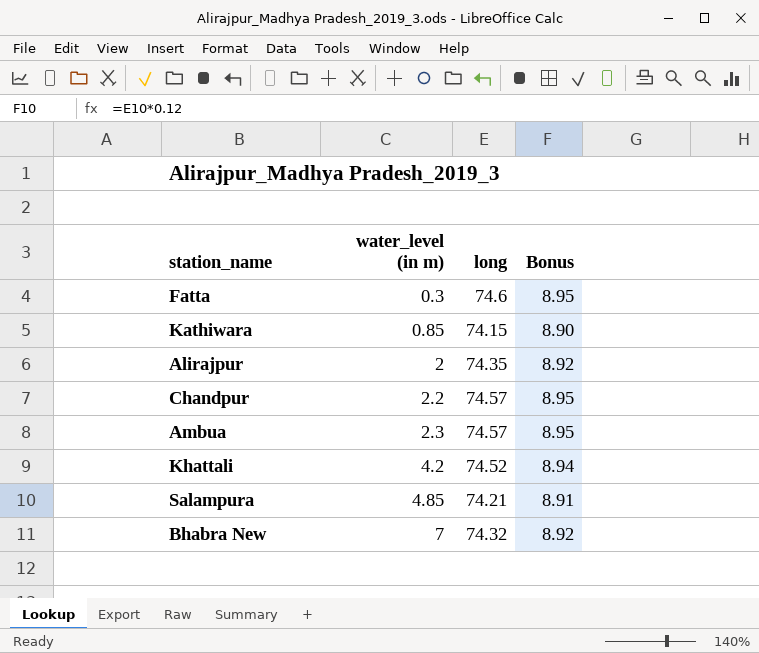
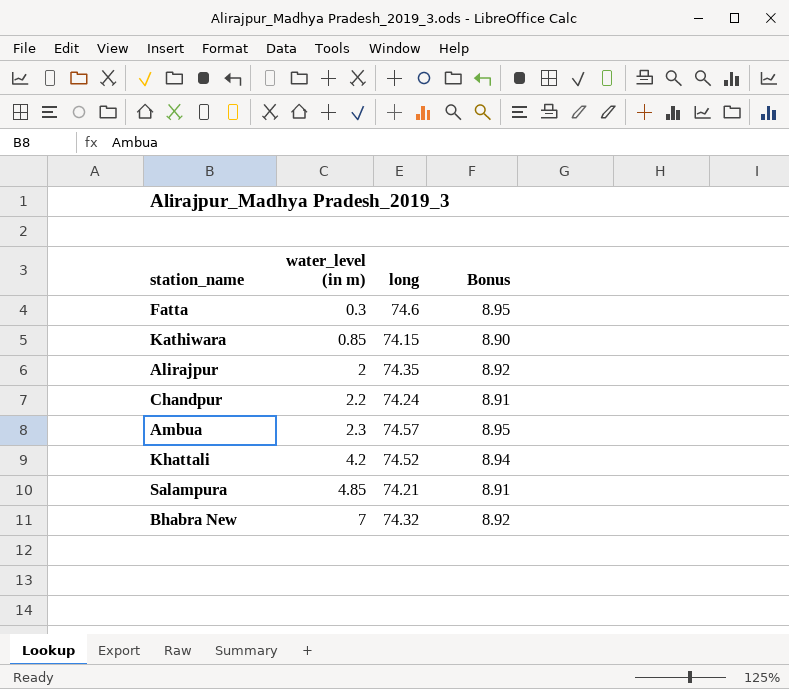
Chandpur | long: 74.57 -> 74.24
Chandpur | Bonus: 8.95 -> 8.91

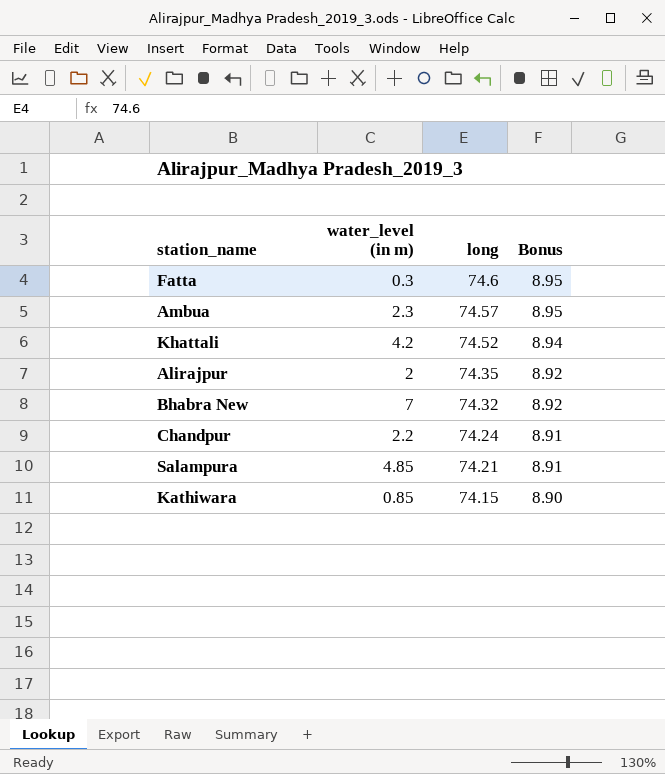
row order: water_level (in m) ascending -> long descending

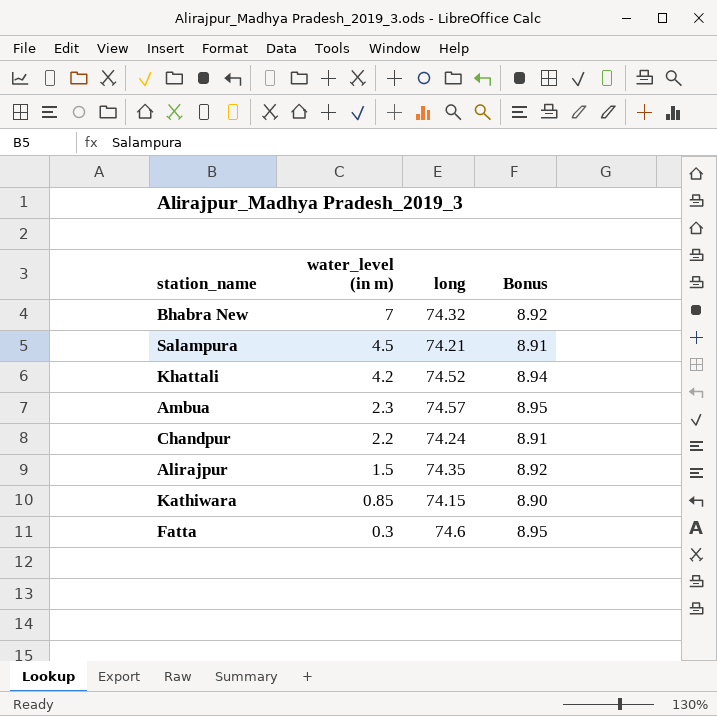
row order: long descending -> water_level (in m) descending
Salampura | water_level (in m): 4.85 -> 4.5
Alirajpur | water_level (in m): 2 -> 1.5

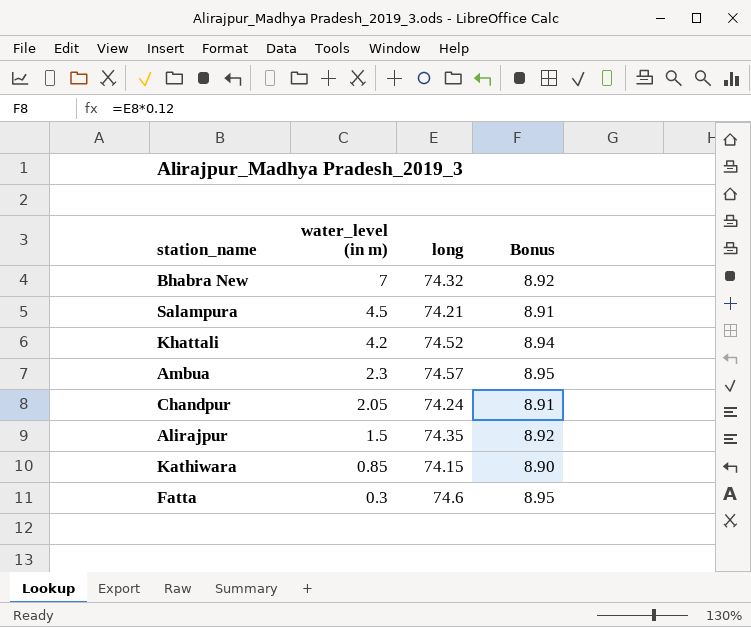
Chandpur | water_level (in m): 2.2 -> 2.05

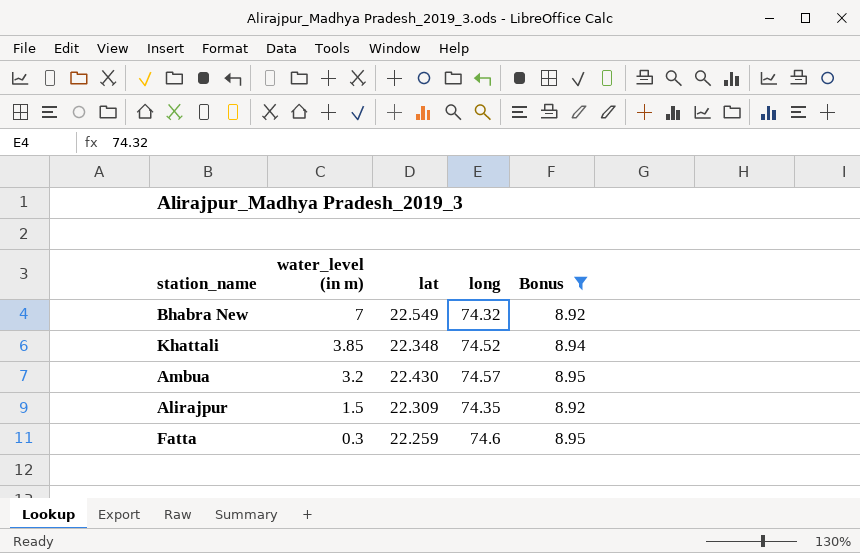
filter: none -> Bonus >= 8.92
column lat | position: none -> 3
Khattali | water_level (in m): 4.2 -> 3.85
Ambua | water_level (in m): 2.3 -> 3.2

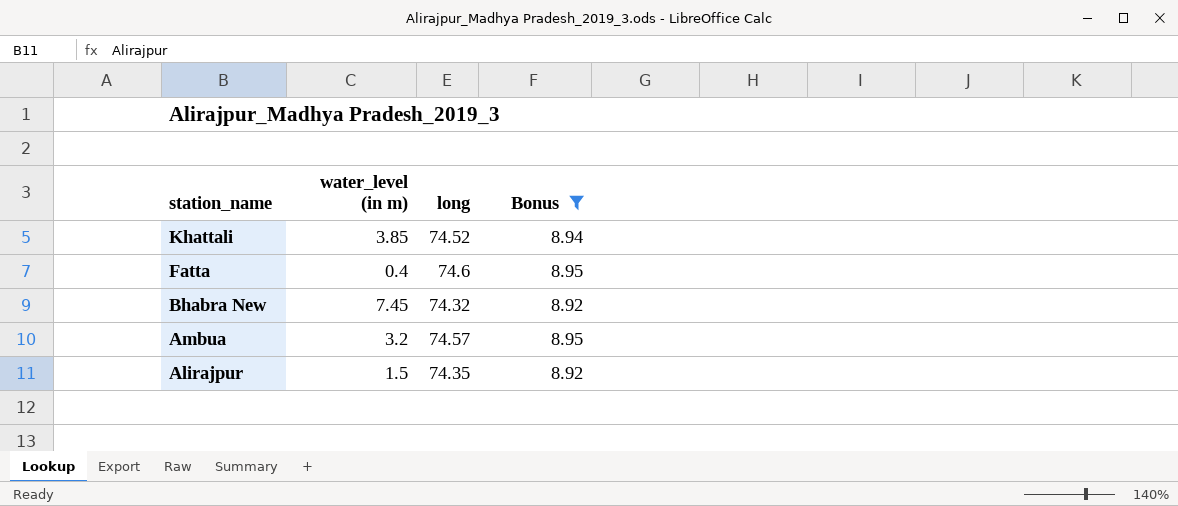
row order: water_level (in m) descending -> station_name descending
column lat | position: 3 -> none
Fatta | water_level (in m): 0.3 -> 0.4
Bhabra New | water_level (in m): 7 -> 7.45

